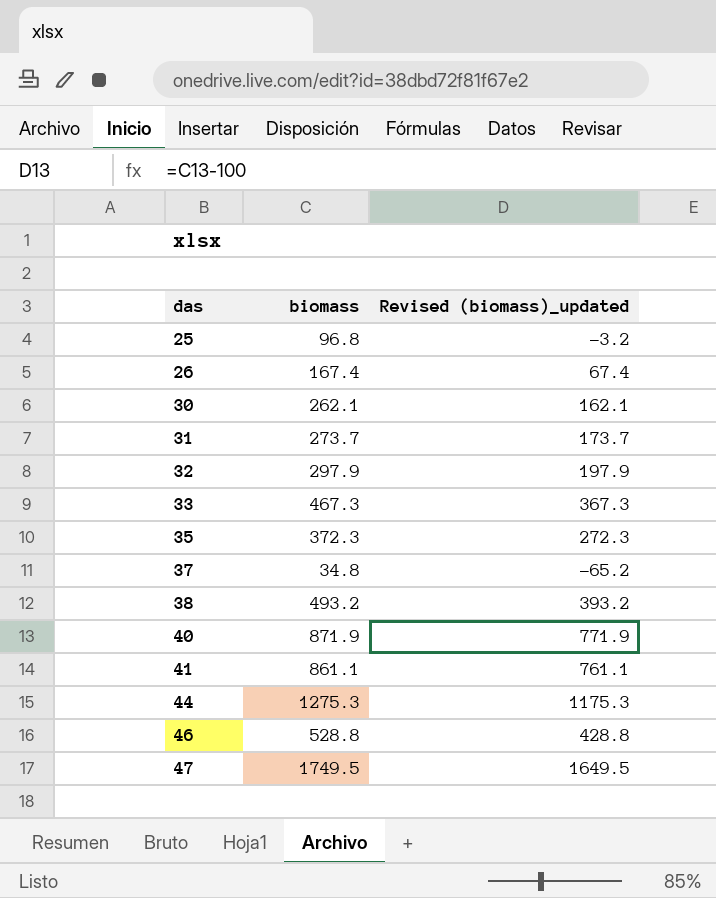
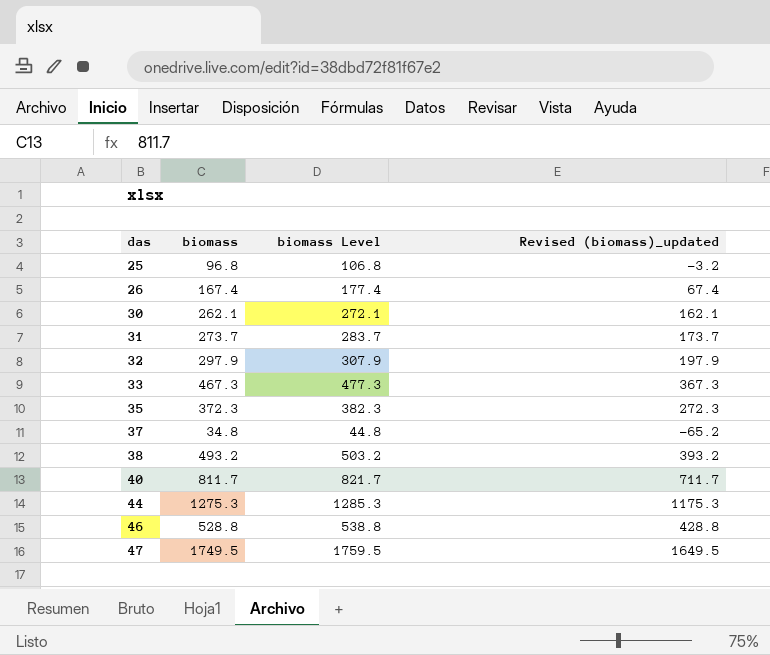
column biomass Level | formula: none -> [biomass] + 10
row 41: 861.1 | 761.1 -> none
40 | biomass: 871.9 -> 811.7
40 | Revised (biomass)_updated: 771.9 -> 711.7

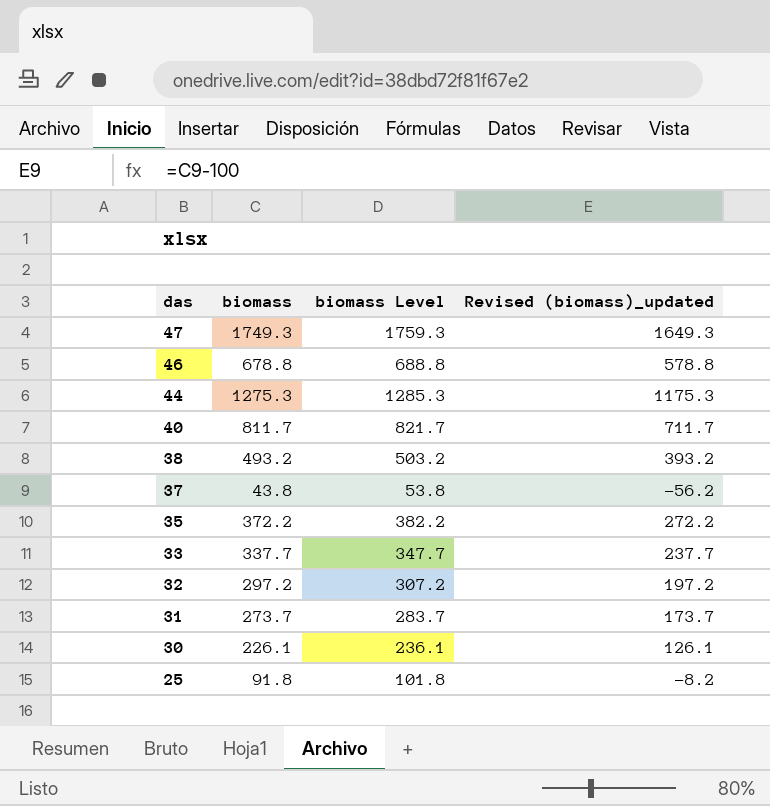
row order: das ascending -> das descending
row 26: 167.4 | 177.4 | 67.4 -> none
47 | biomass: 1749.5 -> 1749.3
47 | biomass Level: 1759.5 -> 1759.3
47 | Revised (biomass)_updated: 1649.5 -> 1649.3
46 | biomass: 528.8 -> 678.8
46 | biomass Level: 538.8 -> 688.8
46 | Revised (biomass)_updated: 428.8 -> 578.8
37 | biomass: 34.8 -> 43.8
37 | biomass Level: 44.8 -> 53.8
37 | Revised (biomass)_updated: -65.2 -> -56.2
35 | biomass: 372.3 -> 372.2
35 | biomass Level: 382.3 -> 382.2
35 | Revised (biomass)_updated: 272.3 -> 272.2
33 | biomass: 467.3 -> 337.7
33 | biomass Level: 477.3 -> 347.7
33 | Revised (biomass)_updated: 367.3 -> 237.7
32 | biomass: 297.9 -> 297.2
32 | biomass Level: 307.9 -> 307.2
32 | Revised (biomass)_updated: 197.9 -> 197.2
30 | biomass: 262.1 -> 226.1
30 | biomass Level: 272.1 -> 236.1
30 | Revised (biomass)_updated: 162.1 -> 126.1
25 | biomass: 96.8 -> 91.8
25 | biomass Level: 106.8 -> 101.8
25 | Revised (biomass)_updated: -3.2 -> -8.2

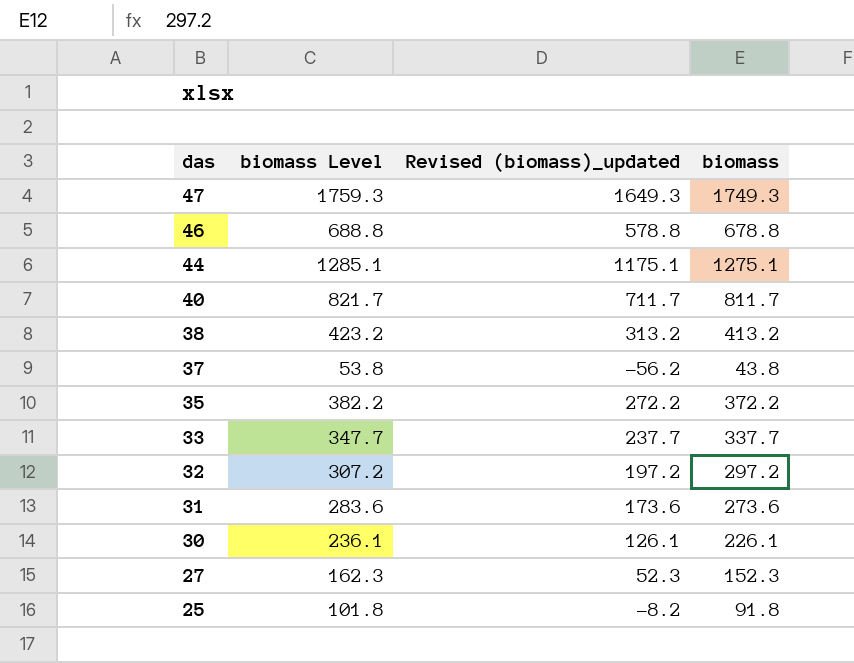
column biomass | position: 2 -> 4
44 | biomass Level: 1285.3 -> 1285.1
44 | Revised (biomass)_updated: 1175.3 -> 1175.1
44 | biomass: 1275.3 -> 1275.1
38 | biomass Level: 503.2 -> 423.2
38 | Revised (biomass)_updated: 393.2 -> 313.2
38 | biomass: 493.2 -> 413.2
31 | biomass Level: 283.7 -> 283.6
31 | Revised (biomass)_updated: 173.7 -> 173.6
31 | biomass: 273.7 -> 273.6
row 27: none -> 162.3 | 52.3 | 152.3

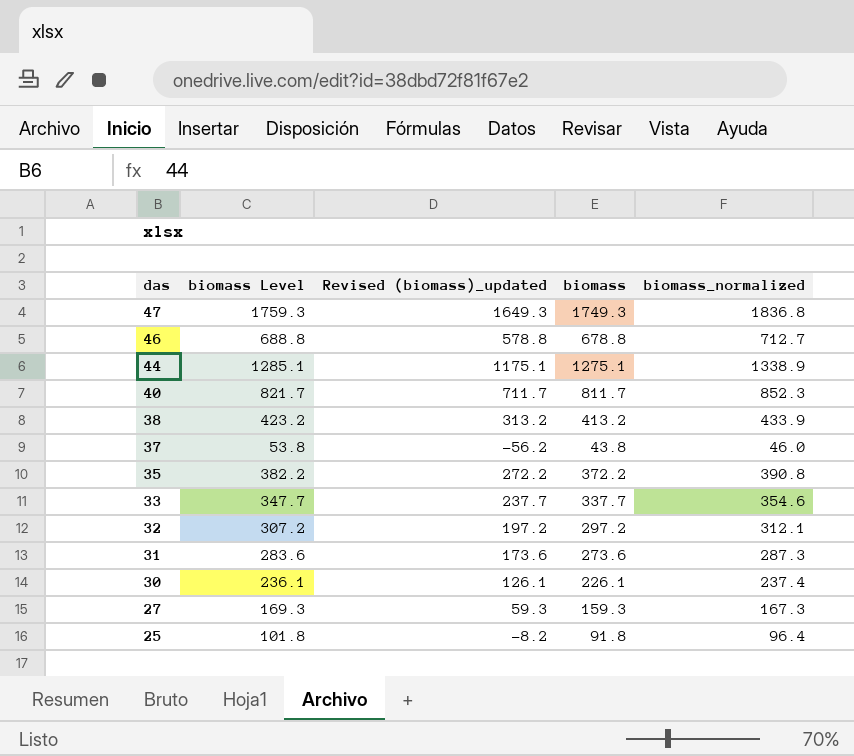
column biomass_normalized | formula: none -> [biomass] * 1.05
27 | biomass Level: 162.3 -> 169.3
27 | Revised (biomass)_updated: 52.3 -> 59.3
27 | biomass: 152.3 -> 159.3

